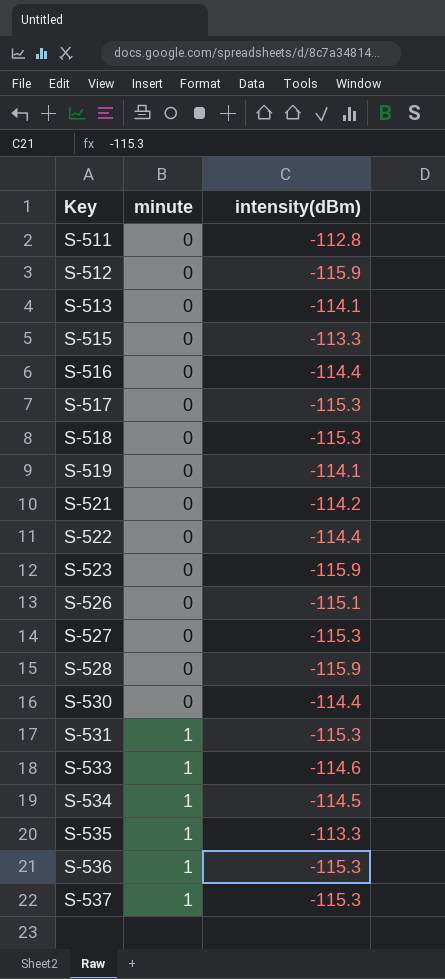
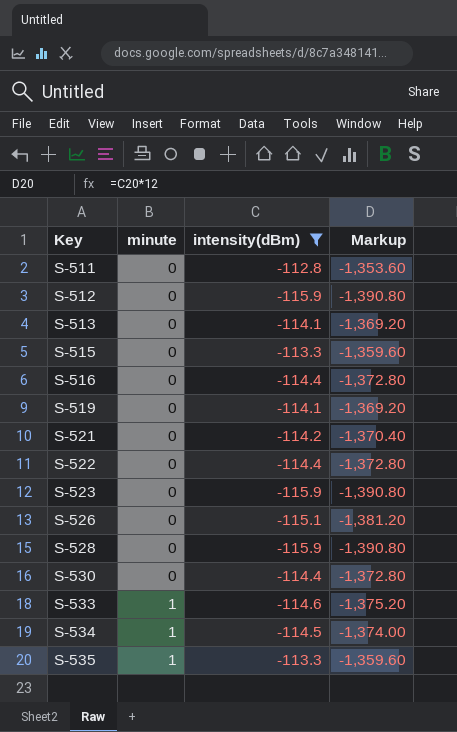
filter: none -> intensity(dBm) != -115.3
column Markup | formula: none -> [intensity(dBm)] * 12

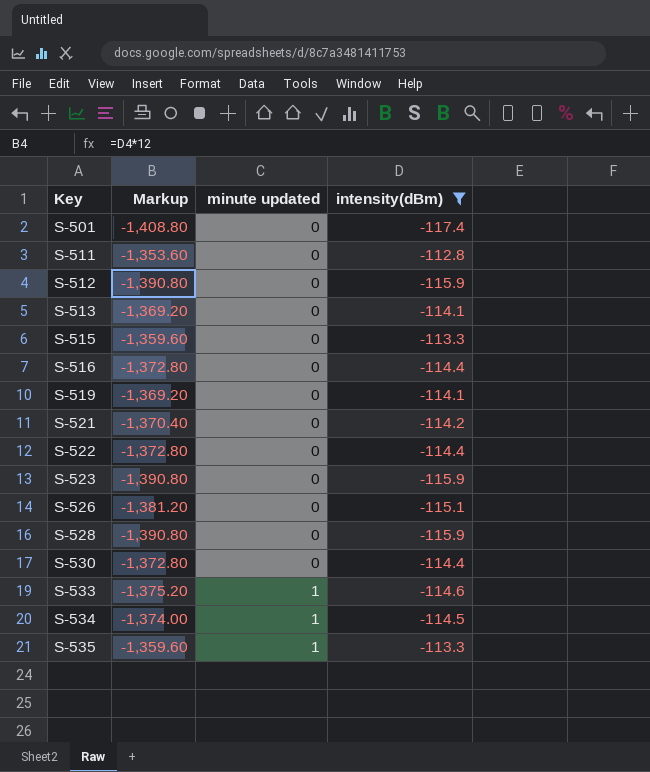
column Markup | position: 4 -> 2
column name: minute -> minute updated
row S-501: none -> -1,408.80 | 0 | -117.4

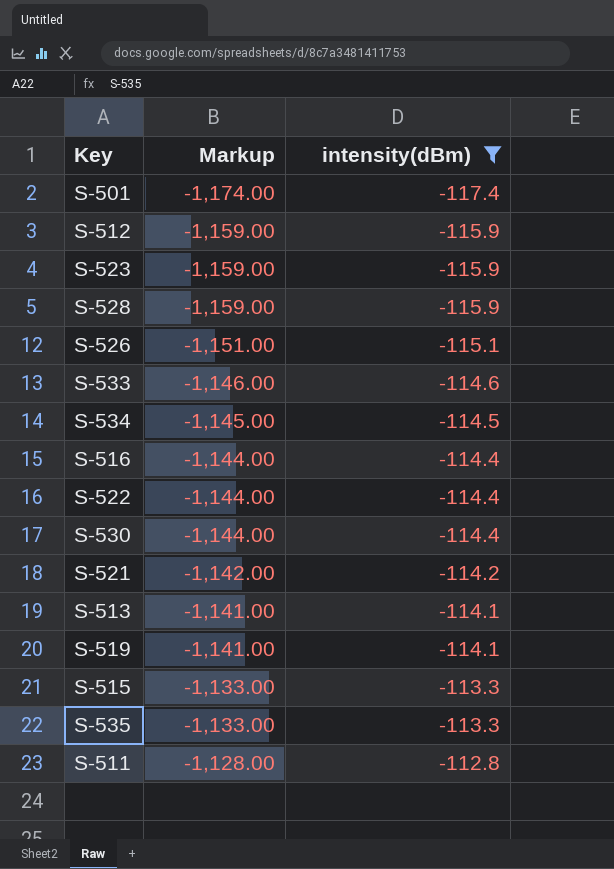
row order: Key ascending -> Markup ascending
column minute updated | position: 3 -> none
column Markup | formula: [intensity(dBm)] * 12 -> [intensity(dBm)] * 10

